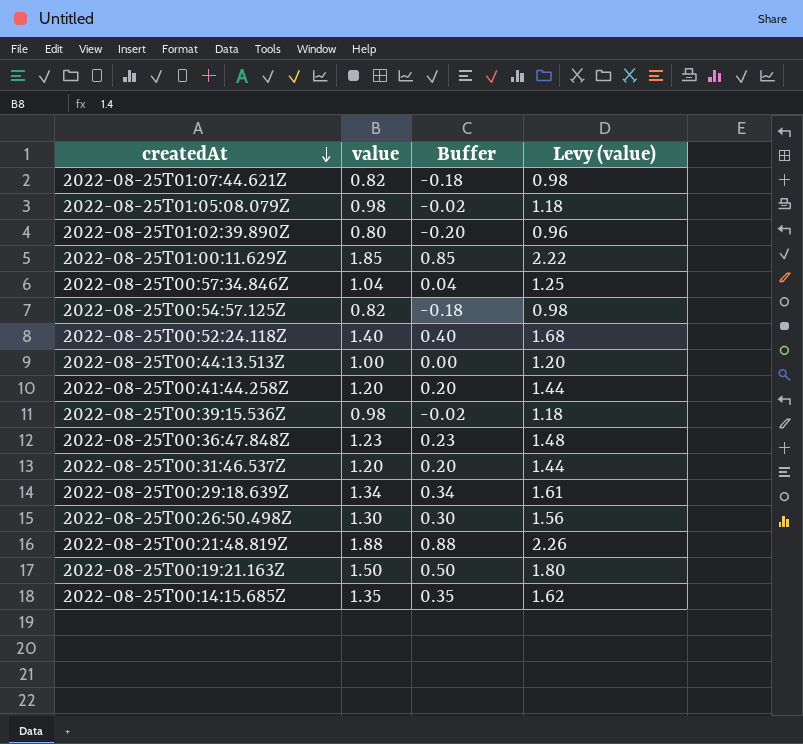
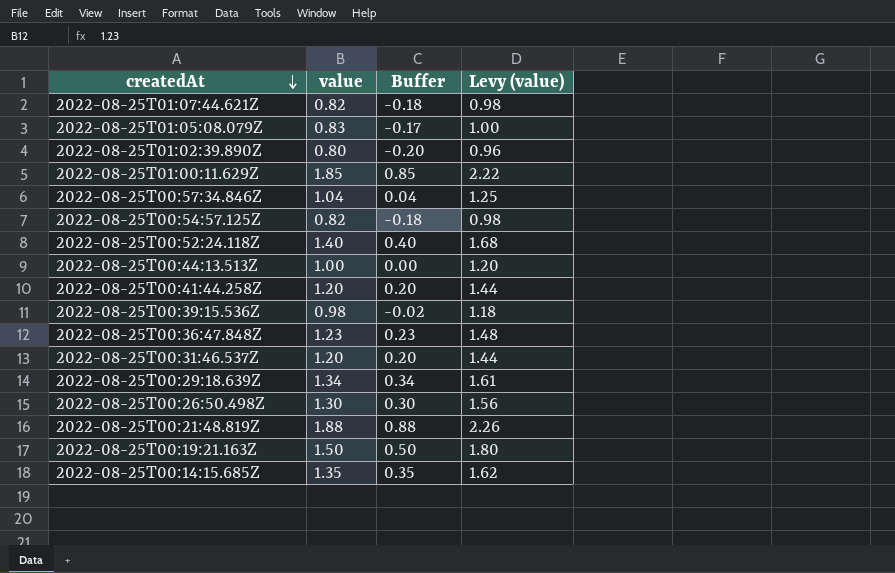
2022-08-25T01:05:08.079Z | value: 0.98 -> 0.83
2022-08-25T01:05:08.079Z | Buffer: -0.02 -> -0.17
2022-08-25T01:05:08.079Z | Levy (value): 1.18 -> 1.00

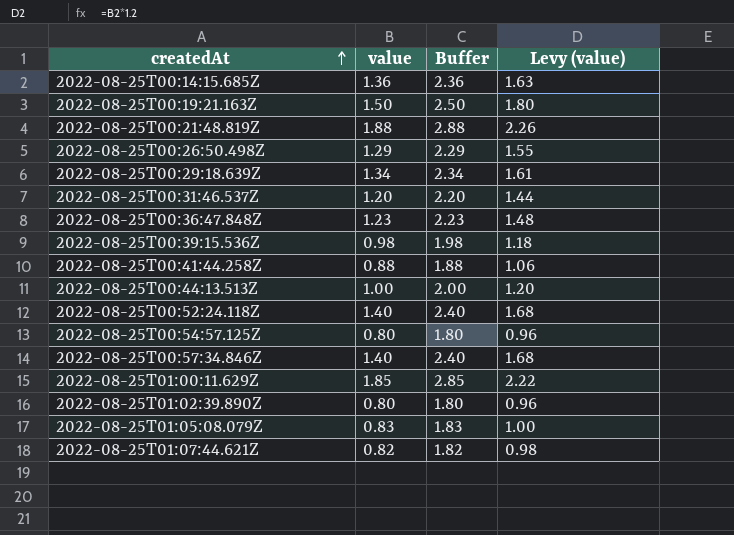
row order: createdAt descending -> createdAt ascending
column Buffer | formula: [value] - 1 -> [value] + 1
2022-08-25T00:14:15.685Z | value: 1.35 -> 1.36
2022-08-25T00:14:15.685Z | Levy (value): 1.62 -> 1.63
2022-08-25T00:26:50.498Z | value: 1.30 -> 1.29
2022-08-25T00:26:50.498Z | Levy (value): 1.56 -> 1.55
2022-08-25T00:41:44.258Z | value: 1.20 -> 0.88
2022-08-25T00:41:44.258Z | Levy (value): 1.44 -> 1.06
2022-08-25T00:54:57.125Z | value: 0.82 -> 0.80
2022-08-25T00:54:57.125Z | Levy (value): 0.98 -> 0.96
2022-08-25T00:57:34.846Z | value: 1.04 -> 1.40
2022-08-25T00:57:34.846Z | Levy (value): 1.25 -> 1.68

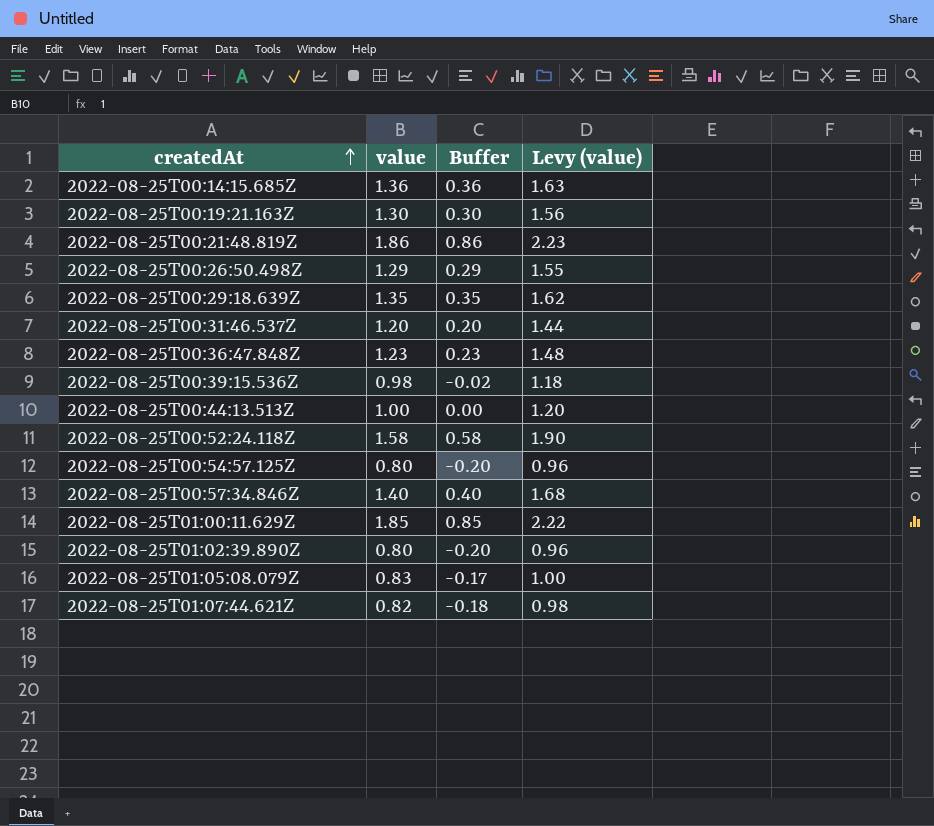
column Buffer | formula: [value] + 1 -> [value] - 1
row 2022-08-25T00:41:44.258Z: 0.88 | 1.88 | 1.06 -> none
2022-08-25T00:19:21.163Z | value: 1.50 -> 1.30
2022-08-25T00:19:21.163Z | Levy (value): 1.80 -> 1.56
2022-08-25T00:21:48.819Z | value: 1.88 -> 1.86
2022-08-25T00:21:48.819Z | Levy (value): 2.26 -> 2.23
2022-08-25T00:29:18.639Z | value: 1.34 -> 1.35
2022-08-25T00:29:18.639Z | Levy (value): 1.61 -> 1.62
2022-08-25T00:52:24.118Z | value: 1.40 -> 1.58
2022-08-25T00:52:24.118Z | Levy (value): 1.68 -> 1.90

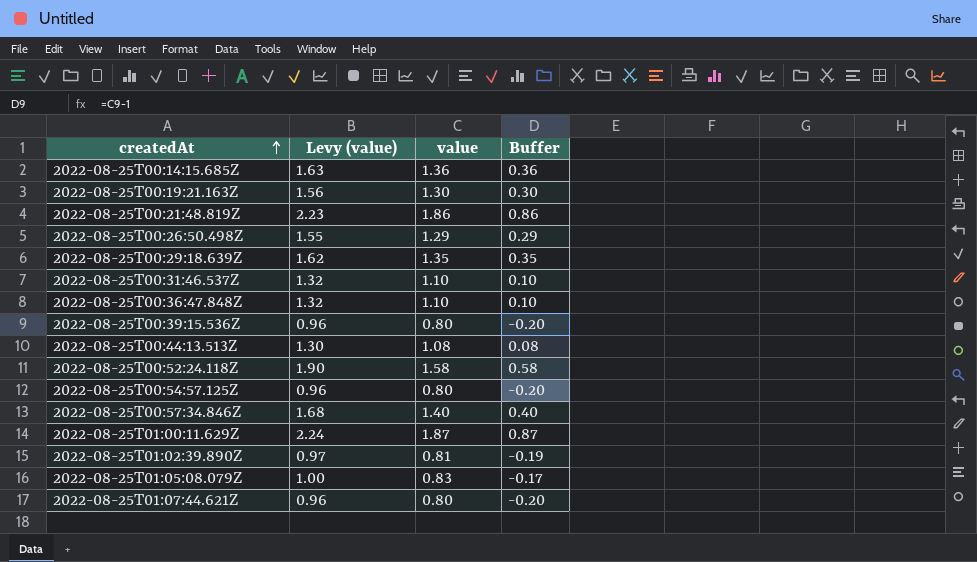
column Levy (value) | position: 4 -> 2
2022-08-25T00:31:46.537Z | Levy (value): 1.44 -> 1.32
2022-08-25T00:31:46.537Z | value: 1.20 -> 1.10
2022-08-25T00:31:46.537Z | Buffer: 0.20 -> 0.10
2022-08-25T00:36:47.848Z | Levy (value): 1.48 -> 1.32
2022-08-25T00:36:47.848Z | value: 1.23 -> 1.10
2022-08-25T00:36:47.848Z | Buffer: 0.23 -> 0.10
2022-08-25T00:39:15.536Z | Levy (value): 1.18 -> 0.96
2022-08-25T00:39:15.536Z | value: 0.98 -> 0.80
2022-08-25T00:39:15.536Z | Buffer: -0.02 -> -0.20
2022-08-25T00:44:13.513Z | Levy (value): 1.20 -> 1.30
2022-08-25T00:44:13.513Z | value: 1.00 -> 1.08
2022-08-25T00:44:13.513Z | Buffer: 0.00 -> 0.08
2022-08-25T01:00:11.629Z | Levy (value): 2.22 -> 2.24
2022-08-25T01:00:11.629Z | value: 1.85 -> 1.87
2022-08-25T01:00:11.629Z | Buffer: 0.85 -> 0.87
2022-08-25T01:02:39.890Z | Levy (value): 0.96 -> 0.97
2022-08-25T01:02:39.890Z | value: 0.80 -> 0.81
2022-08-25T01:02:39.890Z | Buffer: -0.20 -> -0.19
2022-08-25T01:07:44.621Z | Levy (value): 0.98 -> 0.96
2022-08-25T01:07:44.621Z | value: 0.82 -> 0.80
2022-08-25T01:07:44.621Z | Buffer: -0.18 -> -0.20

